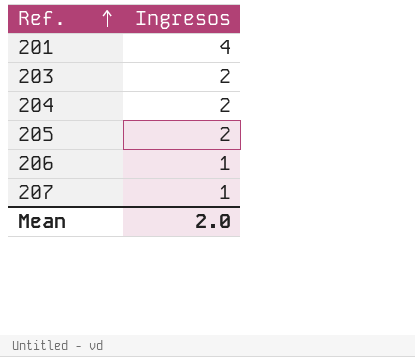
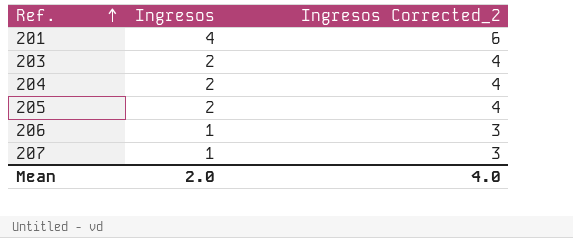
column Ingresos Corrected_2 | formula: none -> [Ingresos] + 2

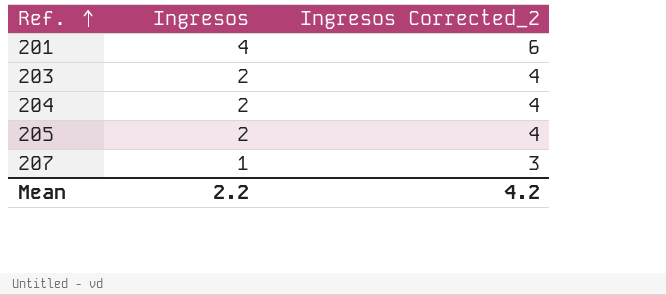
row 206: 1 | 3 -> none
Mean | Ingresos: 2.0 -> 2.2
Mean | Ingresos Corrected_2: 4.0 -> 4.2

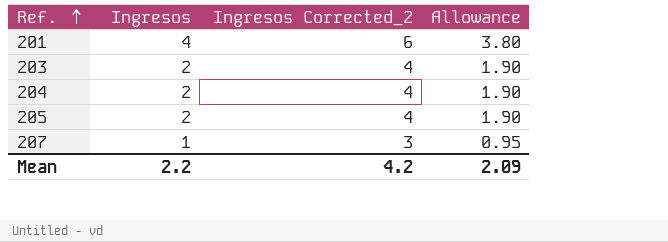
column Allowance | formula: none -> [Ingresos] * 0.95

